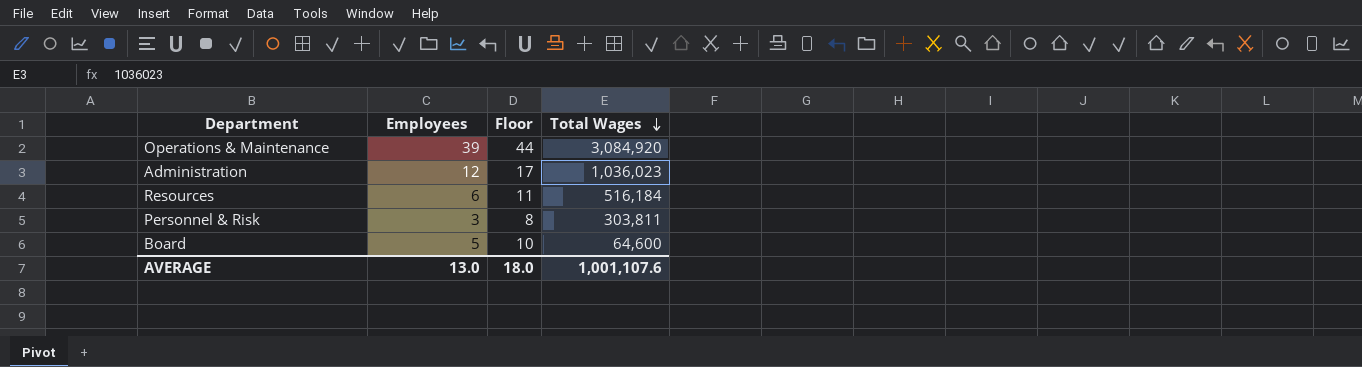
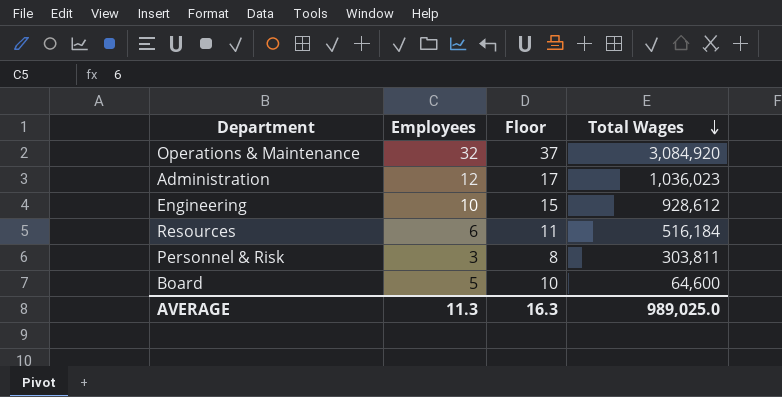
Operations & Maintenance | Employees: 39 -> 32
Operations & Maintenance | Floor: 44 -> 37
row Engineering: none -> 10 | 15 | 928,612
AVERAGE | Employees: 13.0 -> 11.3
AVERAGE | Floor: 18.0 -> 16.3
AVERAGE | Total Wages: 1,001,107.6 -> 989,025.0

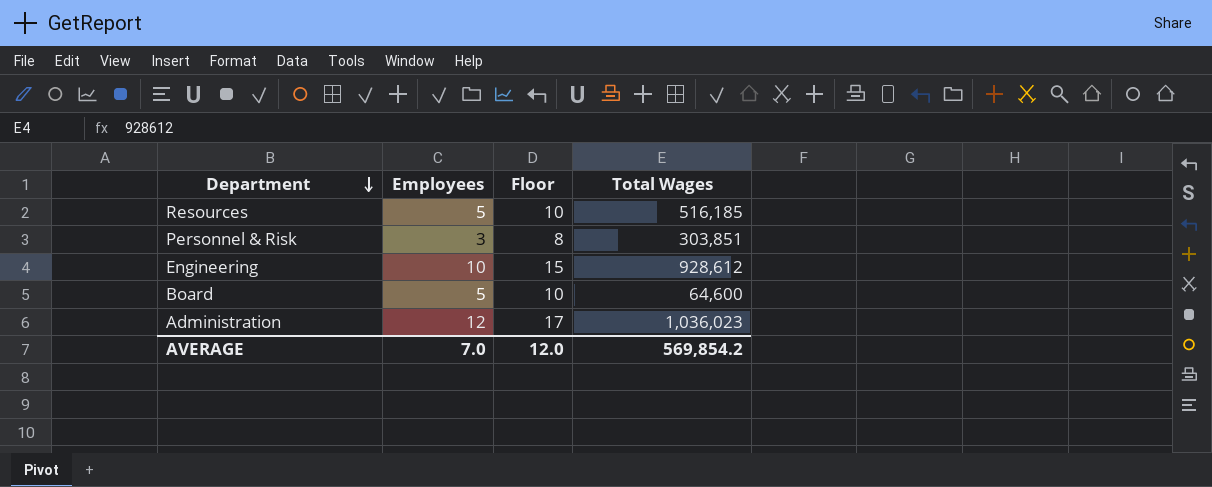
row order: Total Wages descending -> Department descending
row Operations & Maintenance: 32 | 37 | 3,084,920 -> none
Resources | Employees: 6 -> 5
Resources | Floor: 11 -> 10
Resources | Total Wages: 516,184 -> 516,185
Personnel & Risk | Total Wages: 303,811 -> 303,851
AVERAGE | Employees: 11.3 -> 7.0
AVERAGE | Floor: 16.3 -> 12.0
AVERAGE | Total Wages: 989,025.0 -> 569,854.2

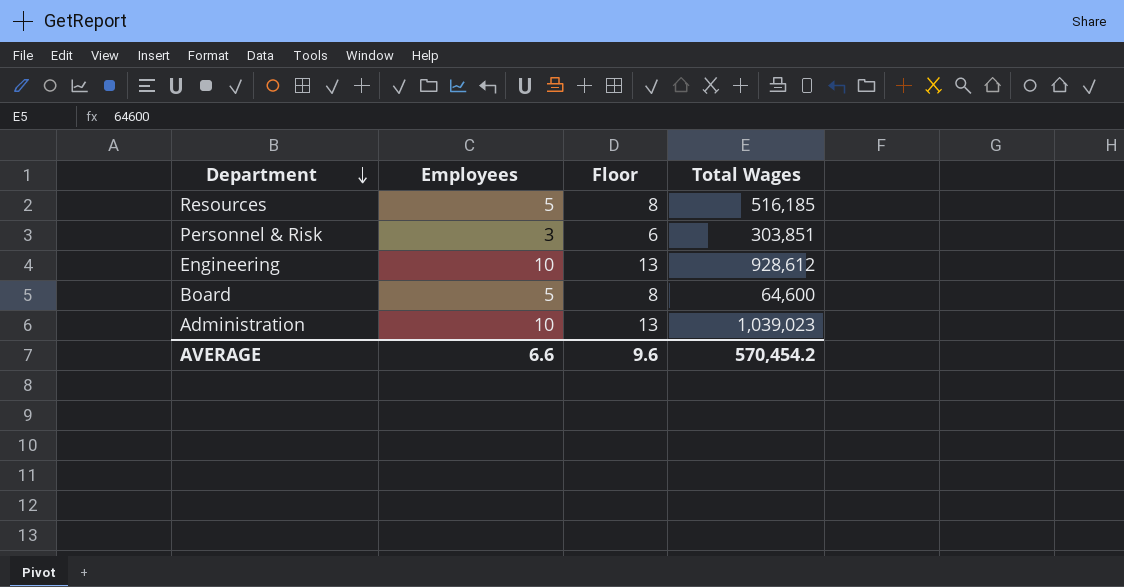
column Floor | formula: [Employees] + 5 -> [Employees] + 3
Administration | Employees: 12 -> 10
Administration | Total Wages: 1,036,023 -> 1,039,023
AVERAGE | Employees: 7.0 -> 6.6
AVERAGE | Floor: 12.0 -> 9.6
AVERAGE | Total Wages: 569,854.2 -> 570,454.2

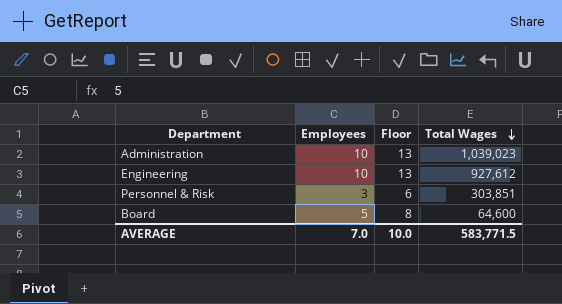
row order: Department descending -> Total Wages descending
row Resources: 5 | 8 | 516,185 -> none
Engineering | Total Wages: 928,612 -> 927,612
AVERAGE | Employees: 6.6 -> 7.0
AVERAGE | Floor: 9.6 -> 10.0
AVERAGE | Total Wages: 570,454.2 -> 583,771.5

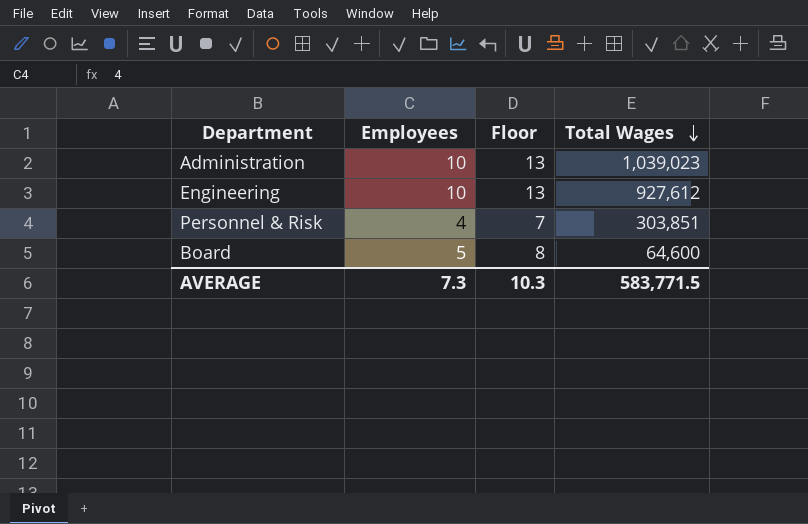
Personnel & Risk | Employees: 3 -> 4
Personnel & Risk | Floor: 6 -> 7
AVERAGE | Employees: 7.0 -> 7.3
AVERAGE | Floor: 10.0 -> 10.3

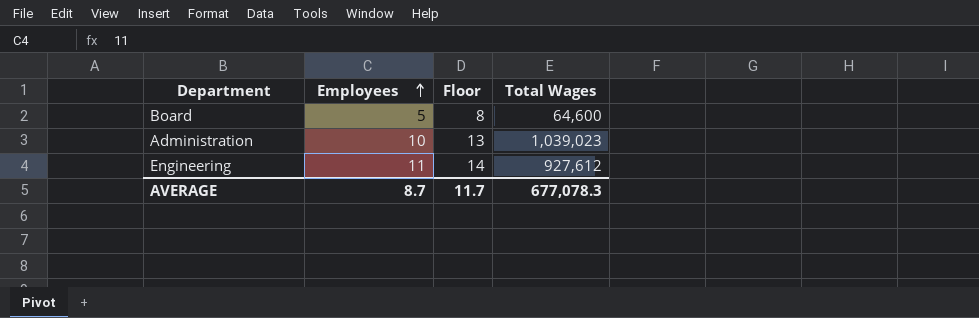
row order: Total Wages descending -> Employees ascending
row Personnel & Risk: 4 | 7 | 303,851 -> none
Engineering | Employees: 10 -> 11
Engineering | Floor: 13 -> 14
AVERAGE | Employees: 7.3 -> 8.7
AVERAGE | Floor: 10.3 -> 11.7
AVERAGE | Total Wages: 583,771.5 -> 677,078.3

